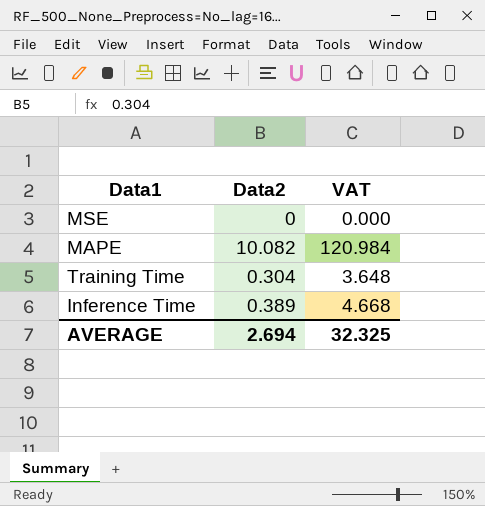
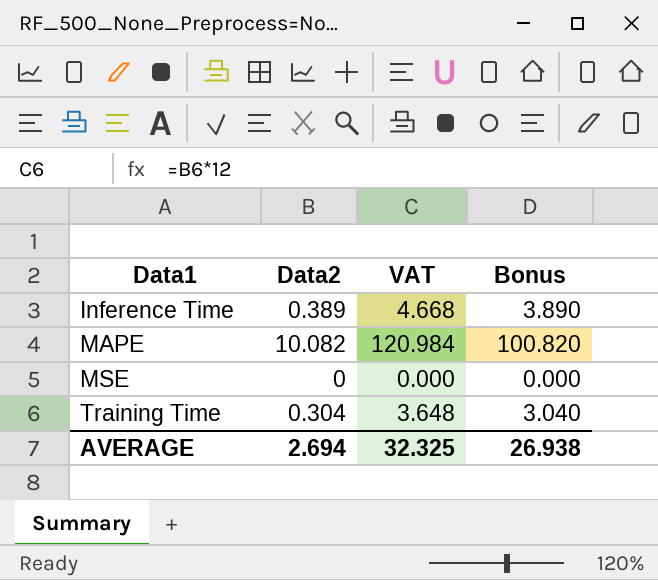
row order: none -> Data1 ascending
column Bonus | formula: none -> [Data2] * 10

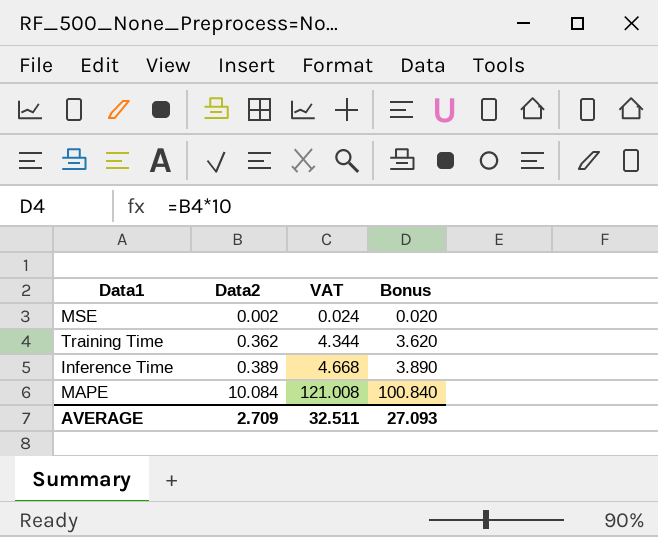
row order: Data1 ascending -> Data2 ascending
MSE | Data2: 0 -> 0.002
MSE | VAT: 0.000 -> 0.024
MSE | Bonus: 0.000 -> 0.020
Training Time | Data2: 0.304 -> 0.362
Training Time | VAT: 3.648 -> 4.344
Training Time | Bonus: 3.040 -> 3.620
MAPE | Data2: 10.082 -> 10.084
MAPE | VAT: 120.984 -> 121.008
MAPE | Bonus: 100.820 -> 100.840
AVERAGE | Data2: 2.694 -> 2.709
AVERAGE | VAT: 32.325 -> 32.511
AVERAGE | Bonus: 26.938 -> 27.093

